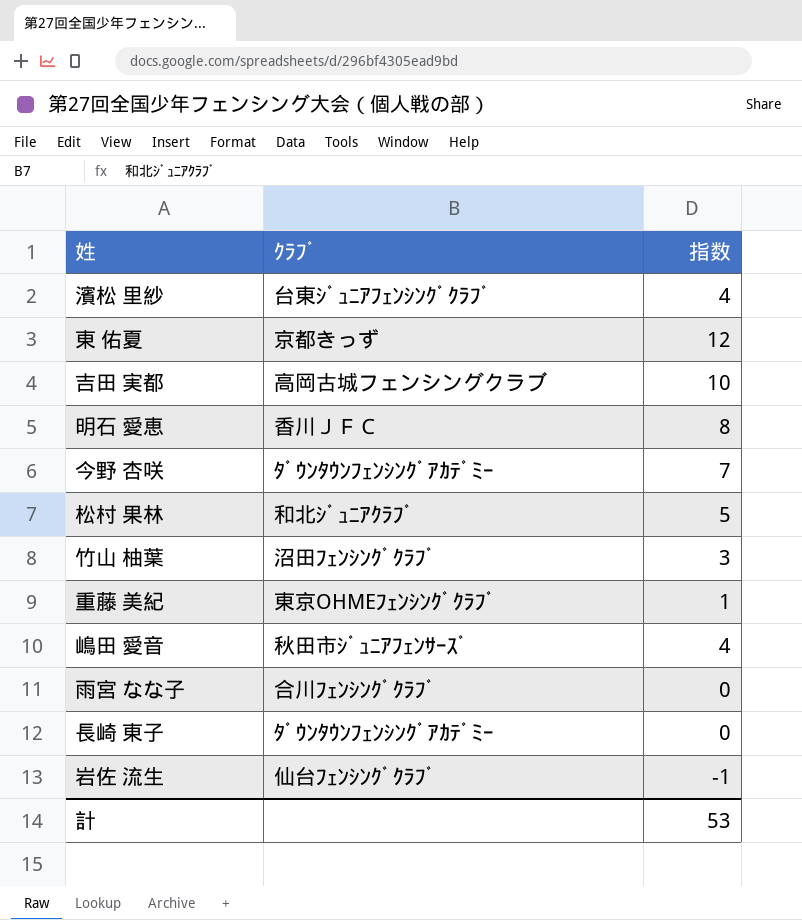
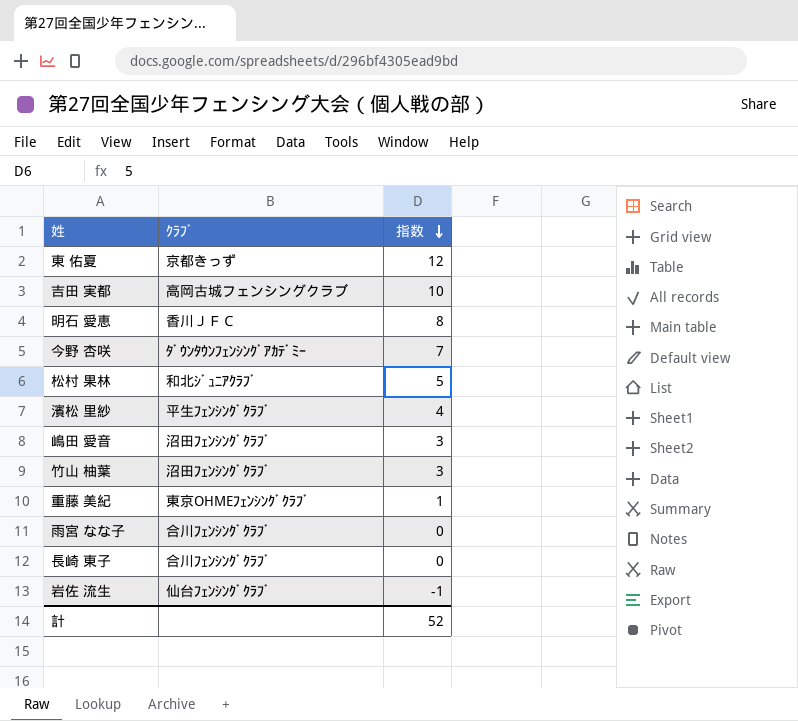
row order: none -> 指数 descending
濱松 里紗 | ｸﾗﾌﾞ: 台東ｼﾞｭﾆｱﾌｪﾝｼﾝｸﾞｸﾗﾌﾞ -> 平生ﾌｪﾝｼﾝｸﾞｸﾗﾌﾞ
嶋田 愛音 | ｸﾗﾌﾞ: 秋田市ｼﾞｭﾆｱﾌｪﾝｻｰｽﾞ -> 沼田ﾌｪﾝｼﾝｸﾞｸﾗﾌﾞ
嶋田 愛音 | 指数: 4 -> 3
長崎 東子 | ｸﾗﾌﾞ: ﾀﾞｳﾝﾀｳﾝﾌｪﾝｼﾝｸﾞｱｶﾃﾞﾐｰ -> 合川ﾌｪﾝｼﾝｸﾞｸﾗﾌﾞ
計 | 指数: 53 -> 52

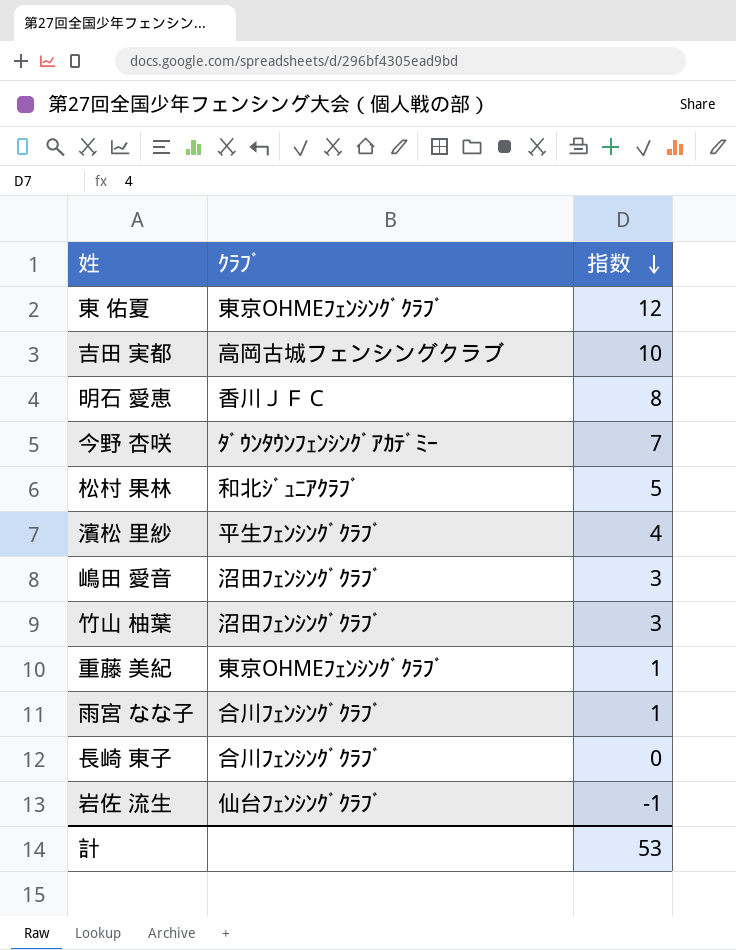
東 佑夏 | ｸﾗﾌﾞ: 京都きっず -> 東京OHMEﾌｪﾝｼﾝｸﾞｸﾗﾌﾞ
雨宮 なな子 | 指数: 0 -> 1
計 | 指数: 52 -> 53

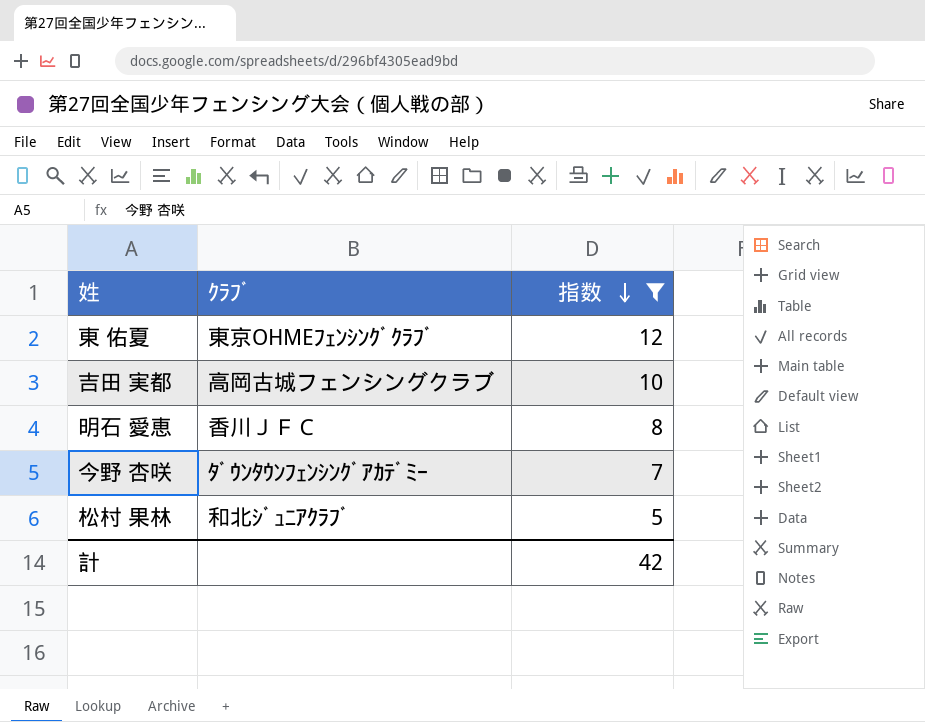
filter: none -> 指数 >= 5
計 | 指数: 53 -> 42

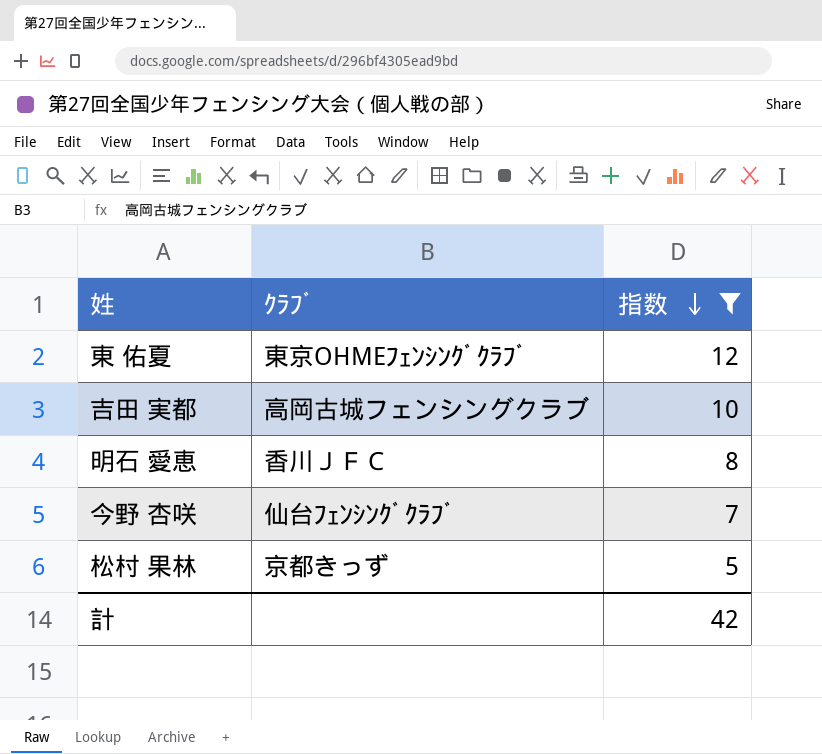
今野 杏咲 | ｸﾗﾌﾞ: ﾀﾞｳﾝﾀｳﾝﾌｪﾝｼﾝｸﾞｱｶﾃﾞﾐｰ -> 仙台ﾌｪﾝｼﾝｸﾞｸﾗﾌﾞ
松村 果林 | ｸﾗﾌﾞ: 和北ｼﾞｭﾆｱｸﾗﾌﾞ -> 京都きっず

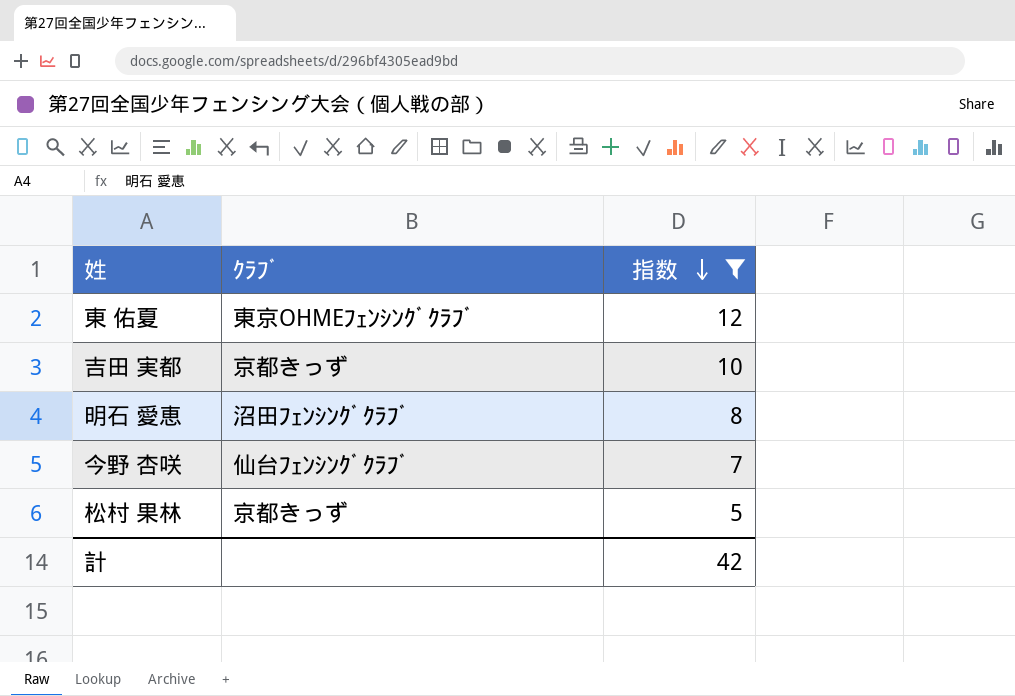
吉田 実都 | ｸﾗﾌﾞ: 高岡古城フェンシングクラブ -> 京都きっず
明石 愛恵 | ｸﾗﾌﾞ: 香川ＪＦＣ -> 沼田ﾌｪﾝｼﾝｸﾞｸﾗﾌﾞ

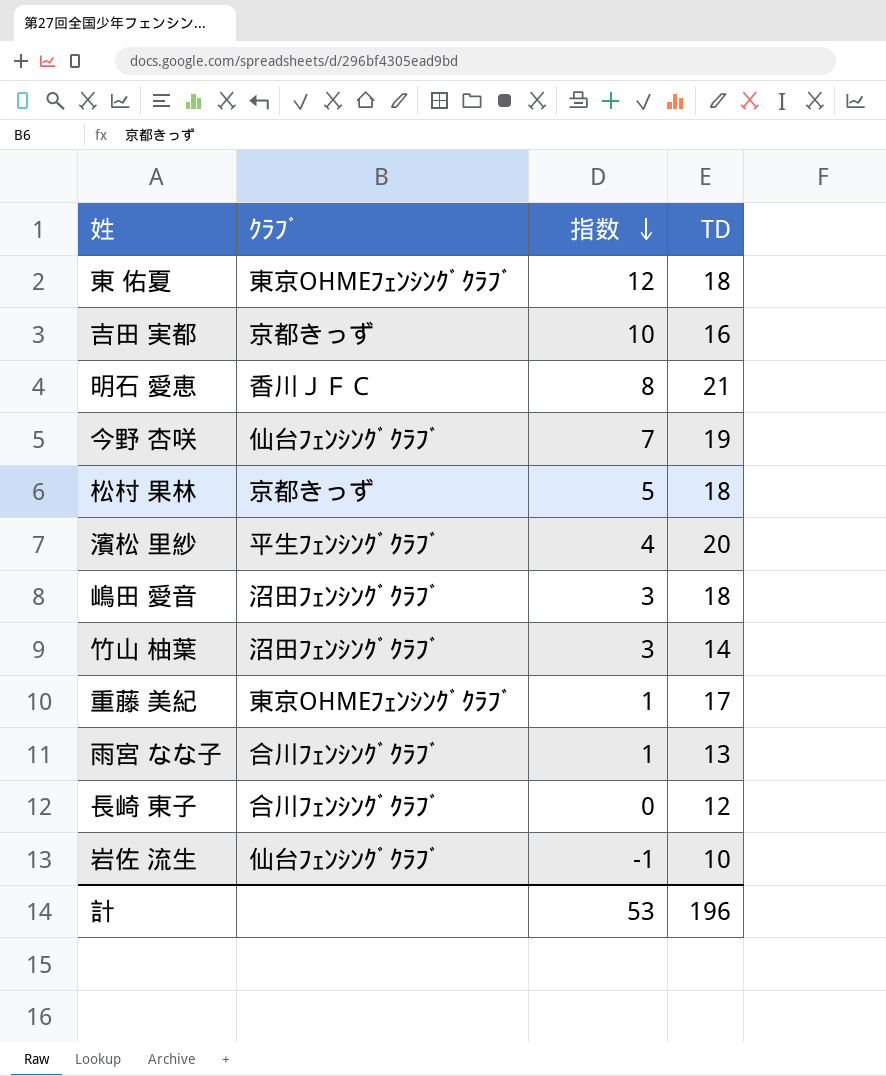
filter: 指数 >= 5 -> none
column TD | position: none -> 4
明石 愛恵 | ｸﾗﾌﾞ: 沼田ﾌｪﾝｼﾝｸﾞｸﾗﾌﾞ -> 香川ＪＦＣ
計 | 指数: 42 -> 53

